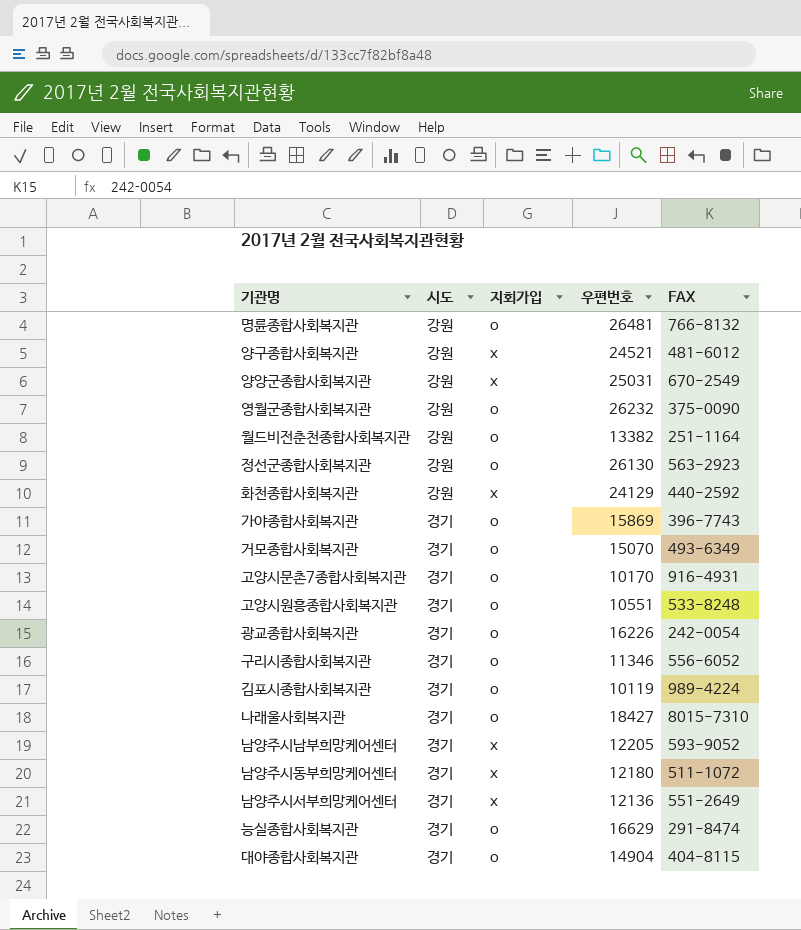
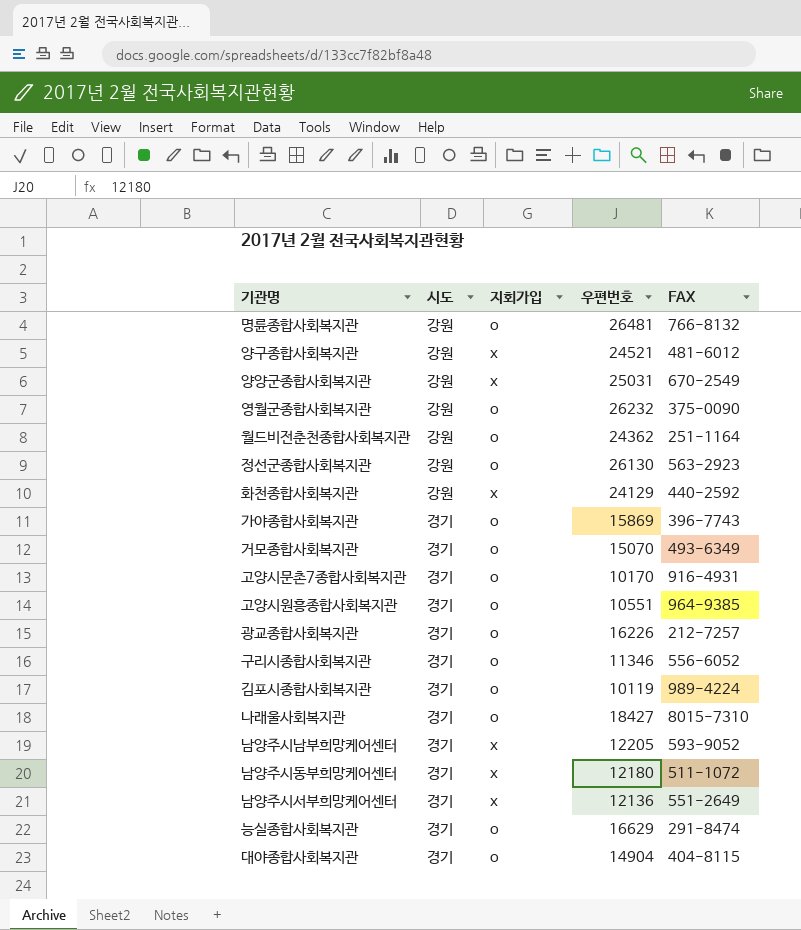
월드비전춘천종합사회복지관 | 우편번호: 13382 -> 24362
고양시원흥종합사회복지관 | FAX: 533-8248 -> 964-9385
광교종합사회복지관 | FAX: 242-0054 -> 212-7257

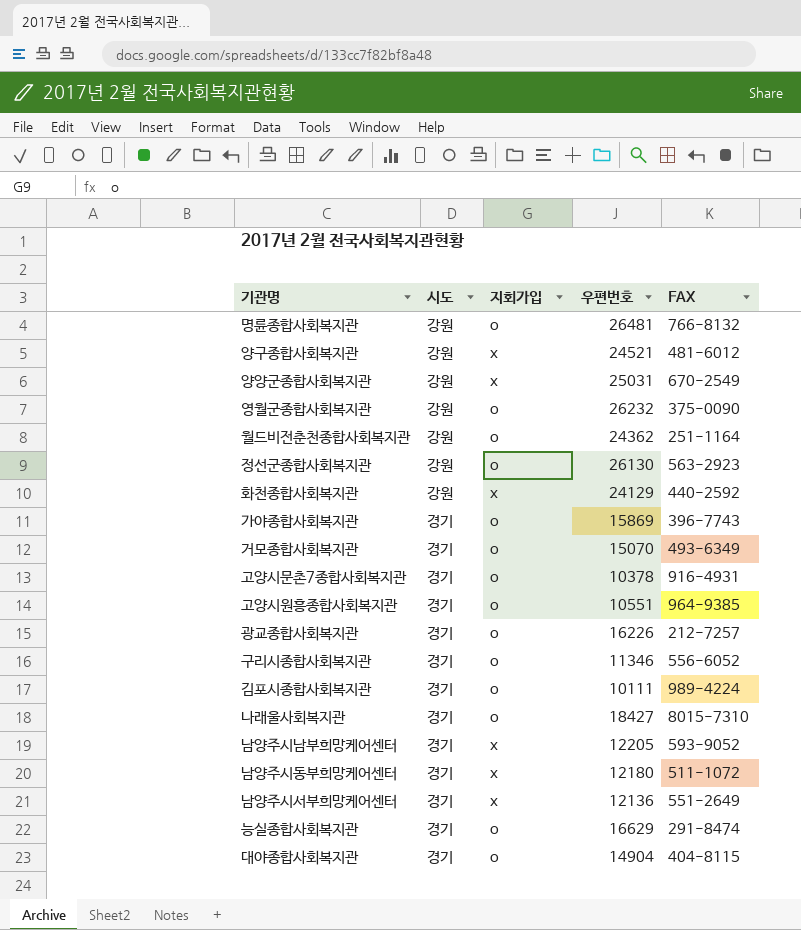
고양시문촌7종합사회복지관 | 우편번호: 10170 -> 10378
김포시종합사회복지관 | 우편번호: 10119 -> 10111

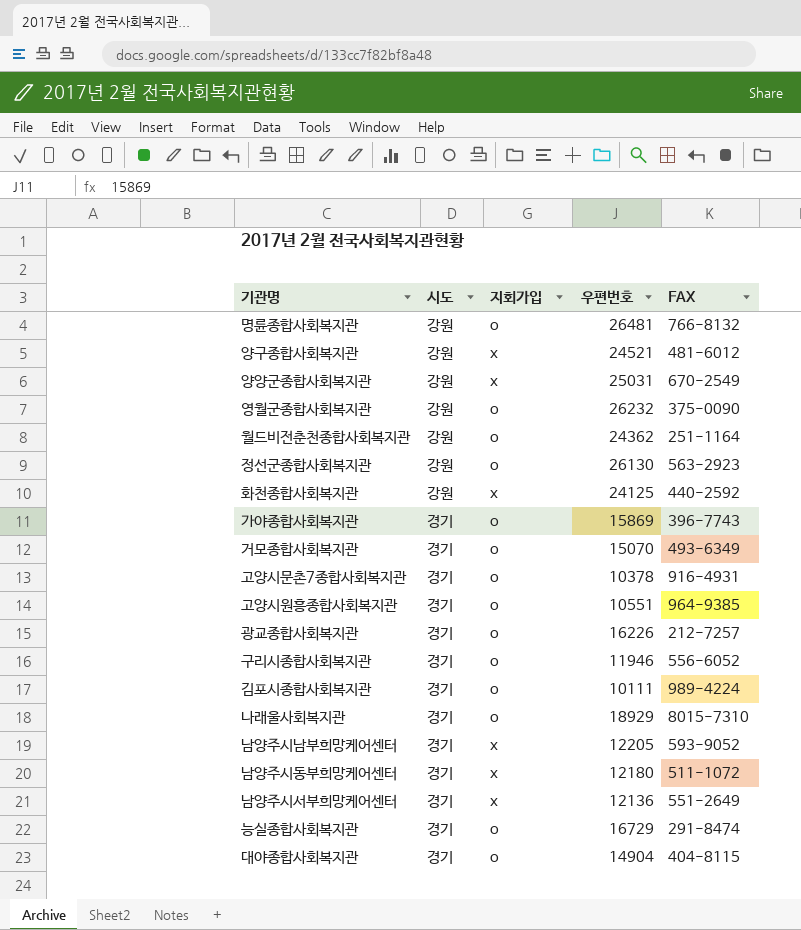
화천종합사회복지관 | 우편번호: 24129 -> 24125
구리시종합사회복지관 | 우편번호: 11346 -> 11946
나래울사회복지관 | 우편번호: 18427 -> 18929
능실종합사회복지관 | 우편번호: 16629 -> 16729

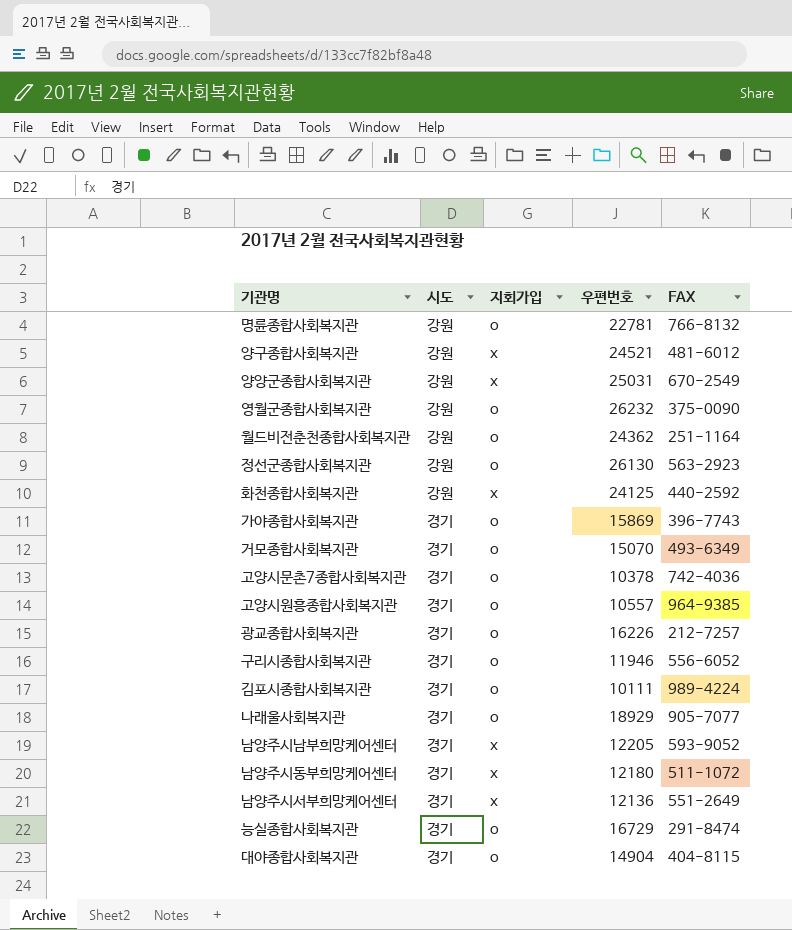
명륜종합사회복지관 | 우편번호: 26481 -> 22781
고양시문촌7종합사회복지관 | FAX: 916-4931 -> 742-4036
고양시원흥종합사회복지관 | 우편번호: 10551 -> 10557
나래울사회복지관 | FAX: 8015-7310 -> 905-7077

